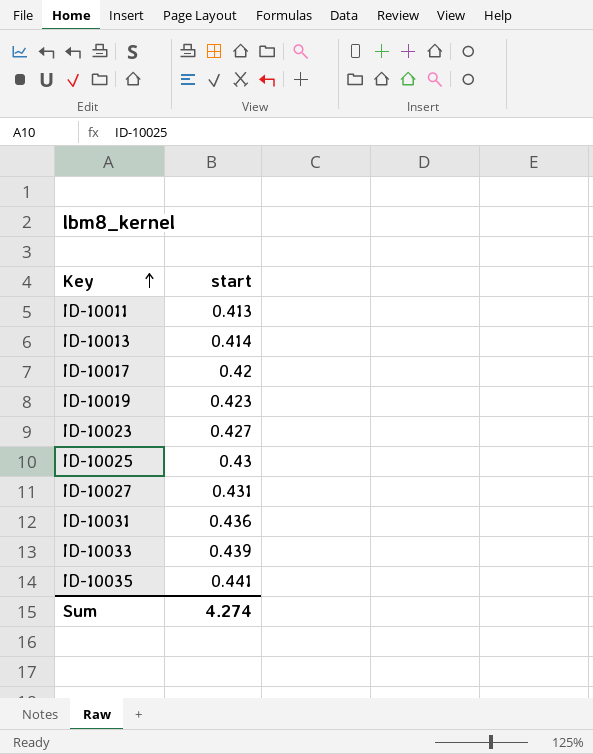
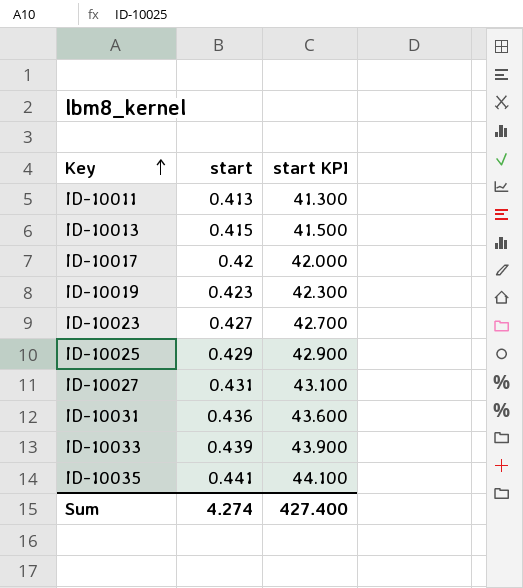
column start KPI | formula: none -> [start] * 100
ID-10013 | start: 0.414 -> 0.415
ID-10025 | start: 0.43 -> 0.429

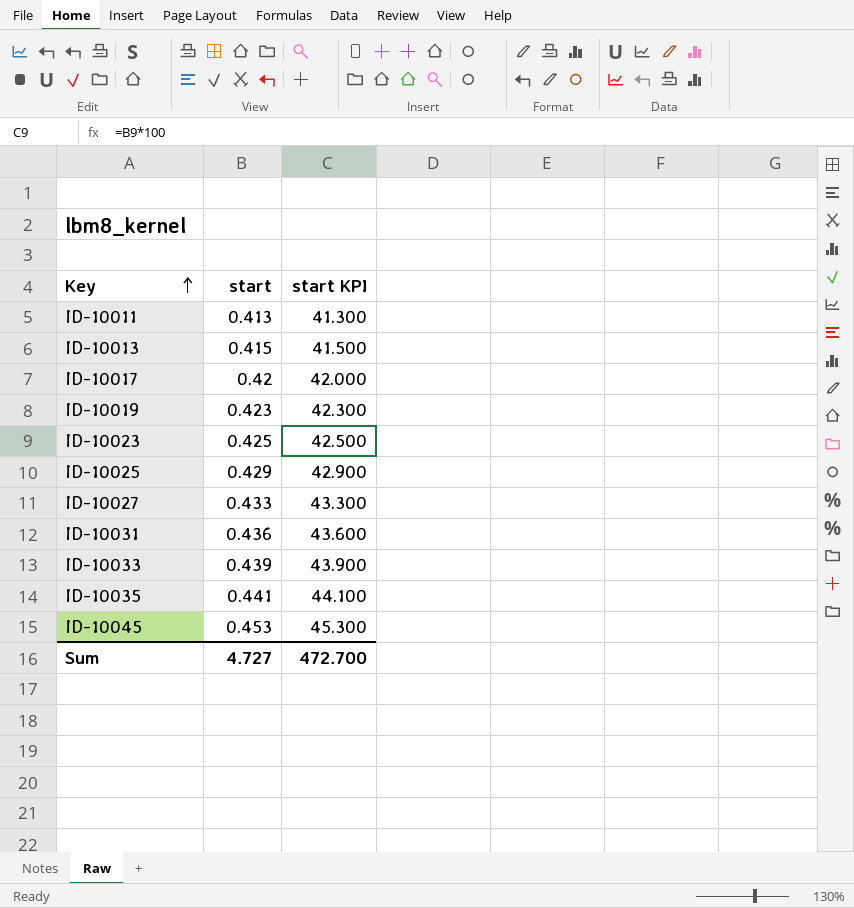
ID-10023 | start: 0.427 -> 0.425
ID-10023 | start KPI: 42.700 -> 42.500
ID-10027 | start: 0.431 -> 0.433
ID-10027 | start KPI: 43.100 -> 43.300
row ID-10045: none -> 0.453 | 45.300
Sum | start: 4.274 -> 4.727
Sum | start KPI: 427.400 -> 472.700

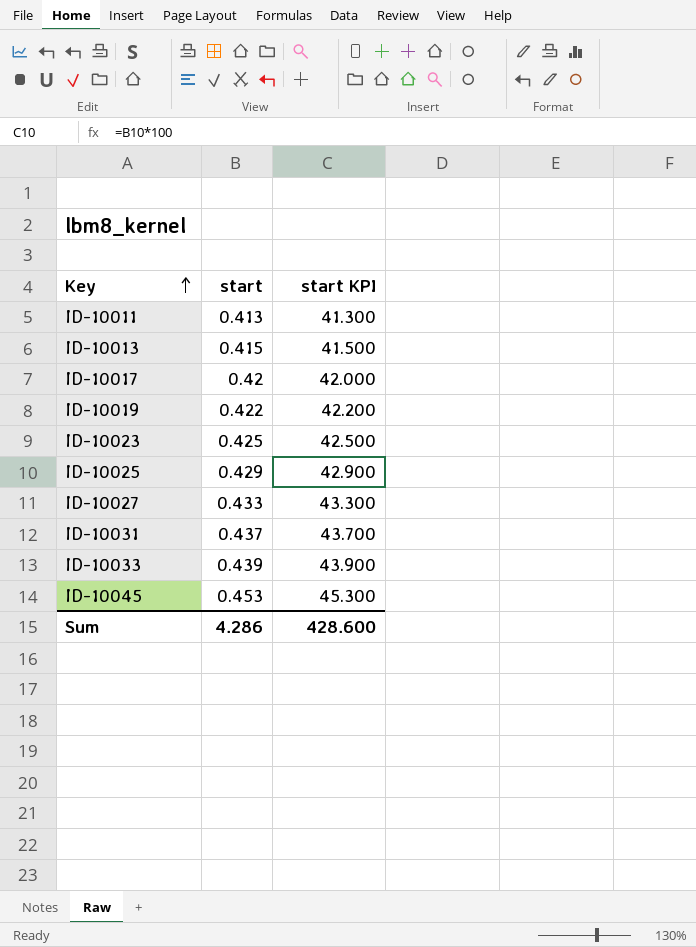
row ID-10035: 0.441 | 44.100 -> none
ID-10019 | start: 0.423 -> 0.422
ID-10019 | start KPI: 42.300 -> 42.200
ID-10031 | start: 0.436 -> 0.437
ID-10031 | start KPI: 43.600 -> 43.700
Sum | start: 4.727 -> 4.286
Sum | start KPI: 472.700 -> 428.600

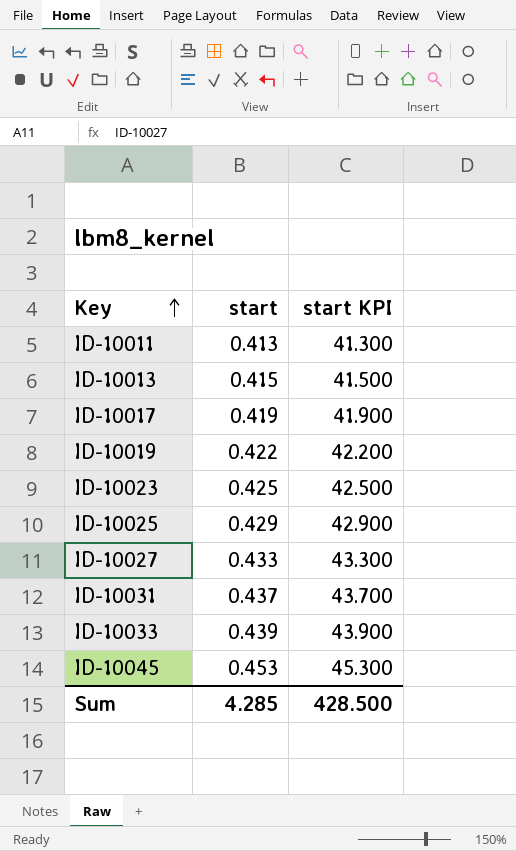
ID-10017 | start: 0.42 -> 0.419
ID-10017 | start KPI: 42.000 -> 41.900
Sum | start: 4.286 -> 4.285
Sum | start KPI: 428.600 -> 428.500

